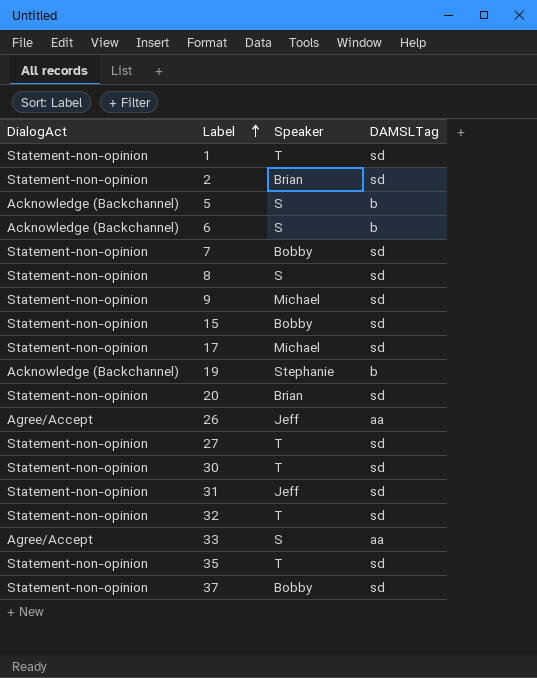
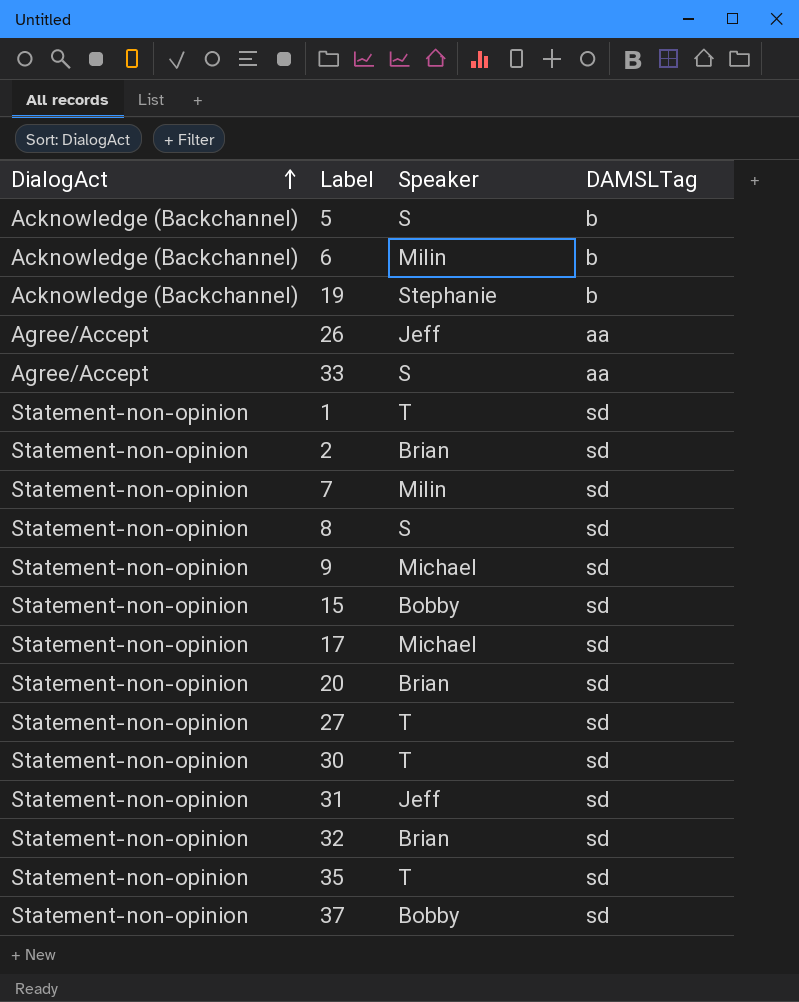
row order: Label ascending -> DialogAct ascending
6 | Speaker: S -> Milin
7 | Speaker: Bobby -> Milin
32 | Speaker: T -> Brian

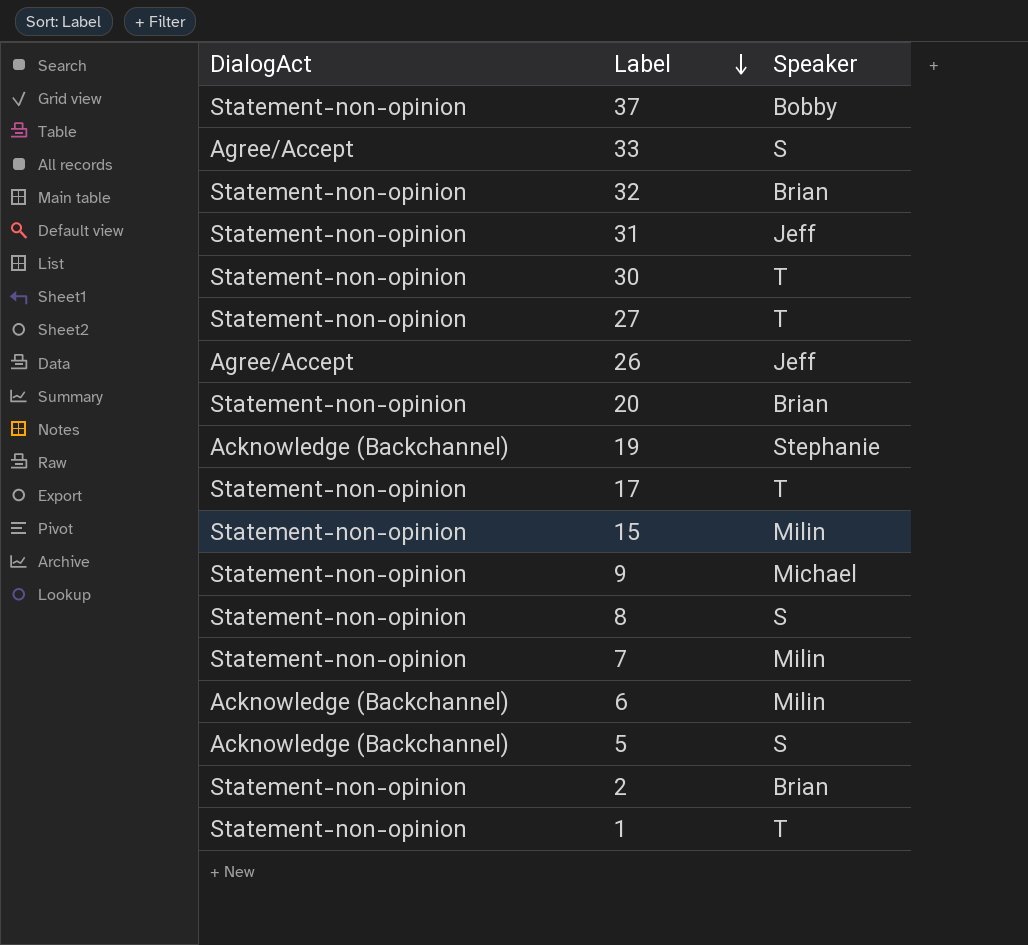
row order: DialogAct ascending -> Label descending
column DAMSLTag | position: 4 -> none
row 35: Statement-non-opinion | T | sd -> none
17 | Speaker: Michael -> T
15 | Speaker: Bobby -> Milin

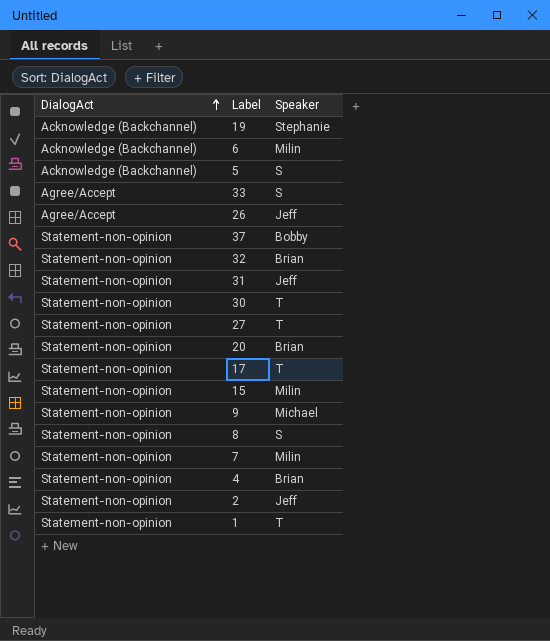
row order: Label descending -> DialogAct ascending
row 4: none -> Statement-non-opinion | Brian
2 | Speaker: Brian -> Jeff

